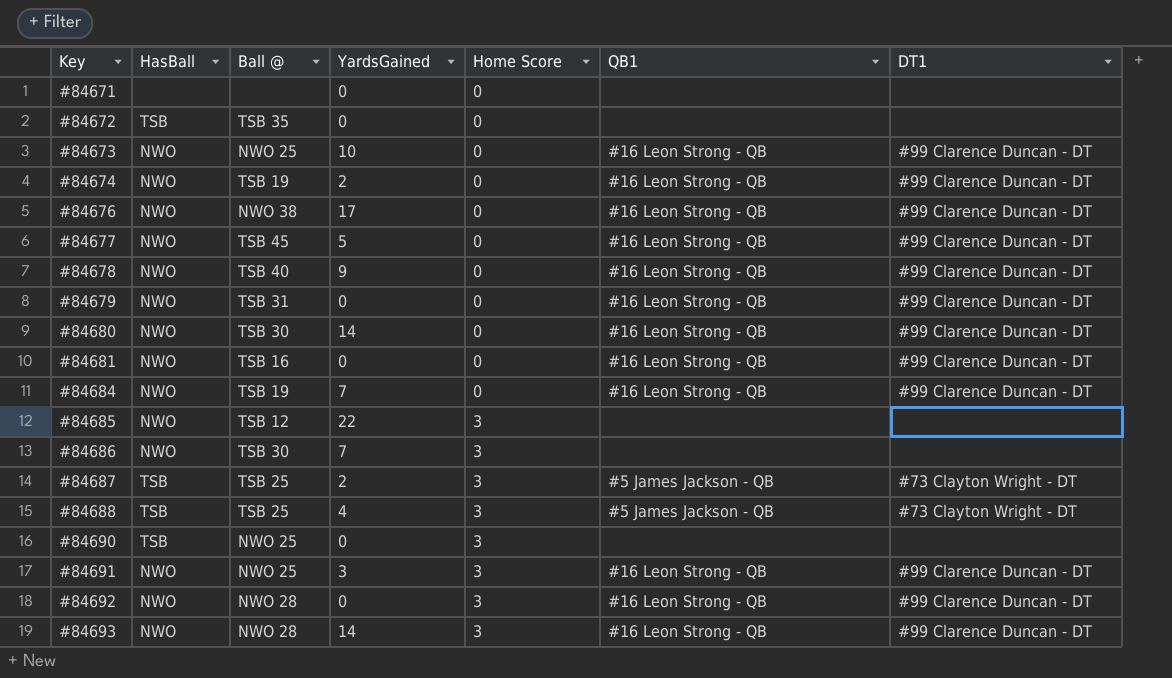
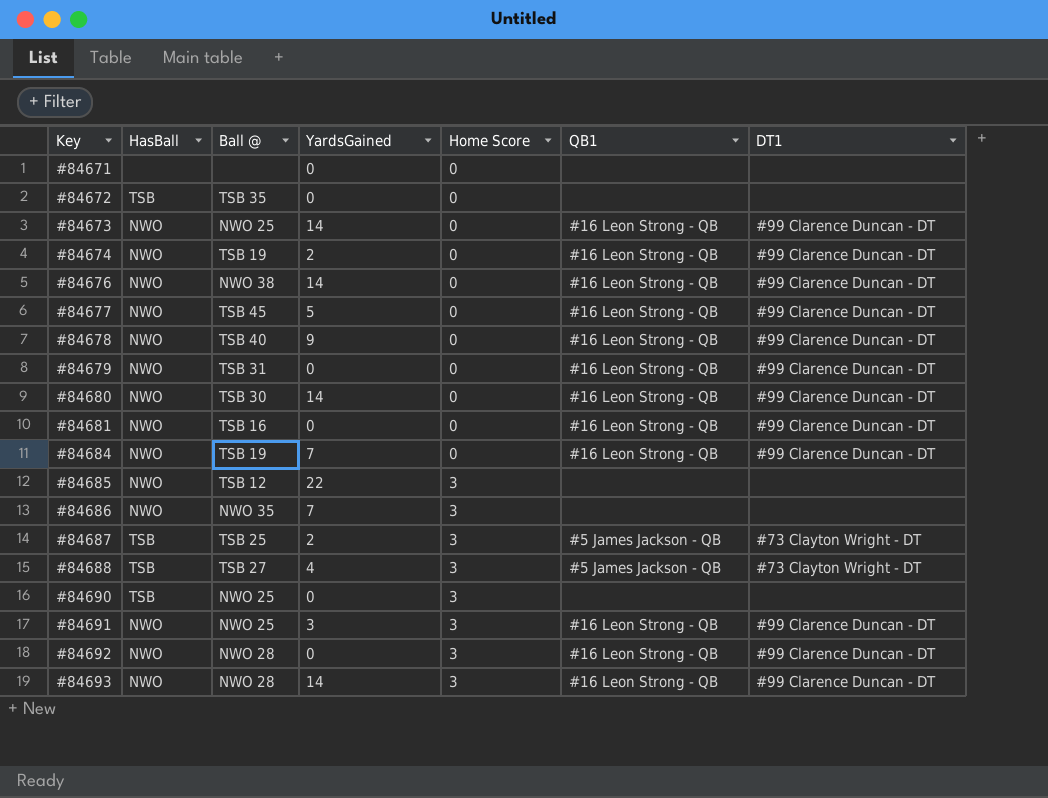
#84673 | YardsGained: 10 -> 14
#84676 | YardsGained: 17 -> 14
#84686 | Ball @: TSB 30 -> NWO 35
#84688 | Ball @: TSB 25 -> TSB 27

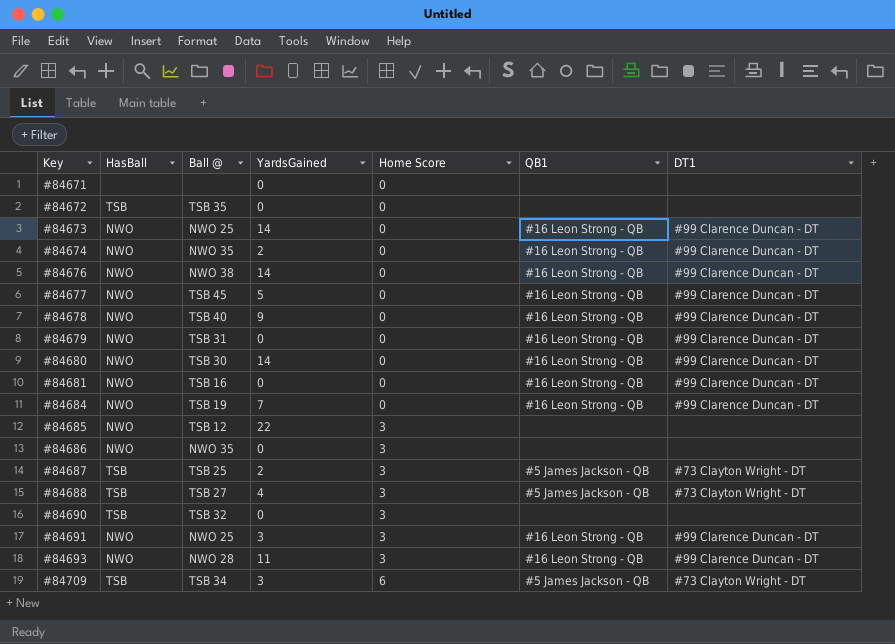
row #84692: NWO | NWO 28 | 0 | 3 | #16 Leon Strong - QB | #99 Clarence Duncan - DT -> none
#84674 | Ball @: TSB 19 -> NWO 35
#84686 | YardsGained: 7 -> 0
#84690 | Ball @: NWO 25 -> TSB 32
#84693 | YardsGained: 14 -> 11
row #84709: none -> TSB | TSB 34 | 3 | 6 | #5 James Jackson - QB | #73 Clayton Wright - DT

